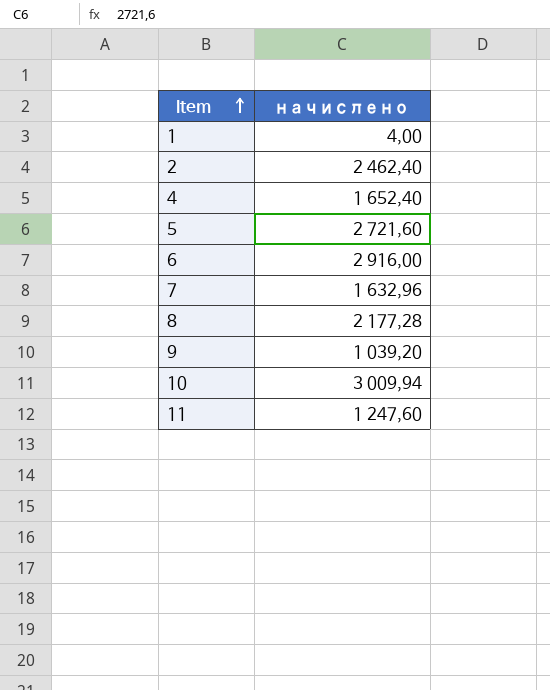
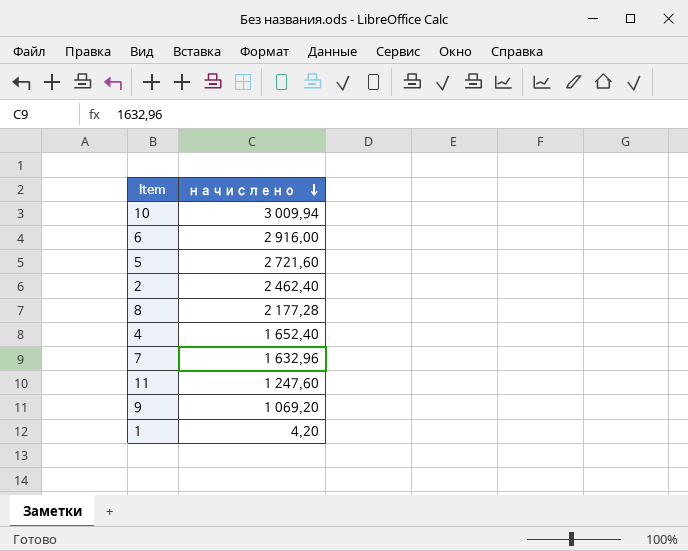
row order: Item ascending -> начислено descending
9 | начислено: 1 039,20 -> 1 069,20
1 | начислено: 4,00 -> 4,20

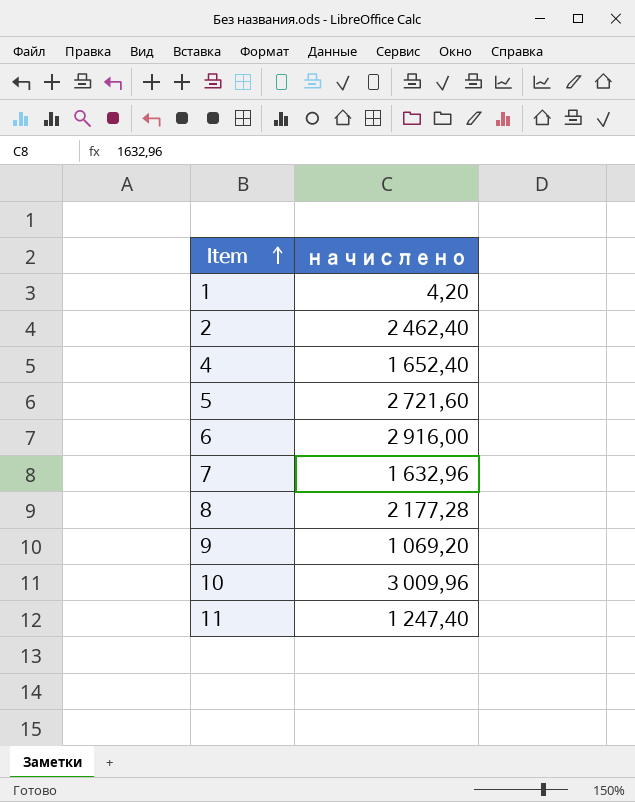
row order: начислено descending -> Item ascending
10 | начислено: 3 009,94 -> 3 009,96
11 | начислено: 1 247,60 -> 1 247,40

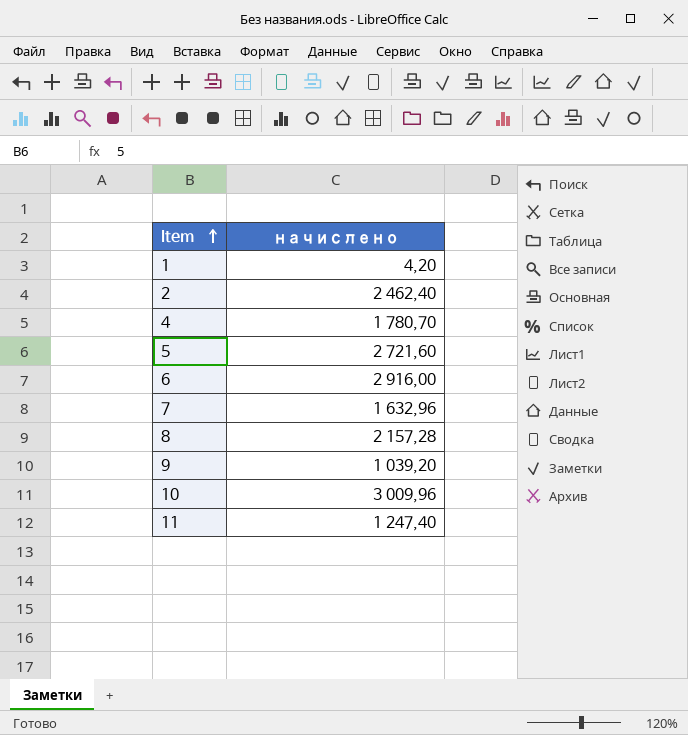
4 | начислено: 1 652,40 -> 1 780,70
8 | начислено: 2 177,28 -> 2 157,28
9 | начислено: 1 069,20 -> 1 039,20

